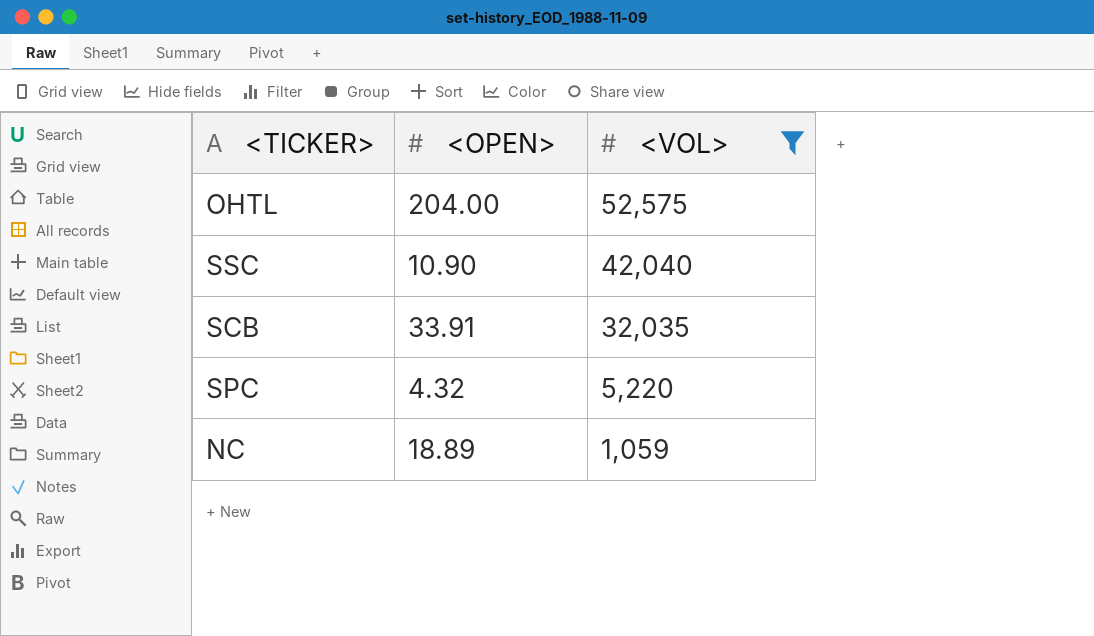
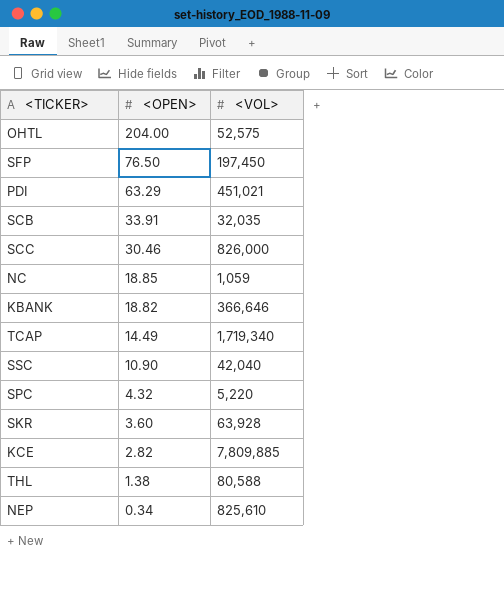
filter: <VOL> <= 52,575 -> none
row order: <VOL> descending -> <OPEN> descending
NC | <OPEN>: 18.89 -> 18.85

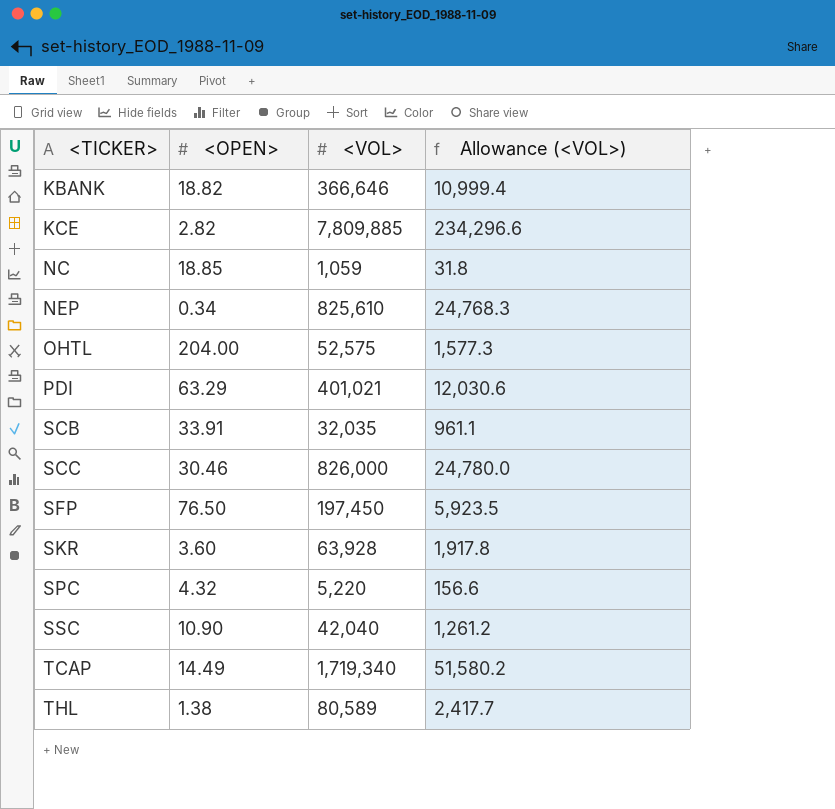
row order: <OPEN> descending -> <TICKER> ascending
column Allowance (<VOL>) | formula: none -> [<VOL>] * 0.03
PDI | <VOL>: 451,021 -> 401,021
THL | <VOL>: 80,588 -> 80,589

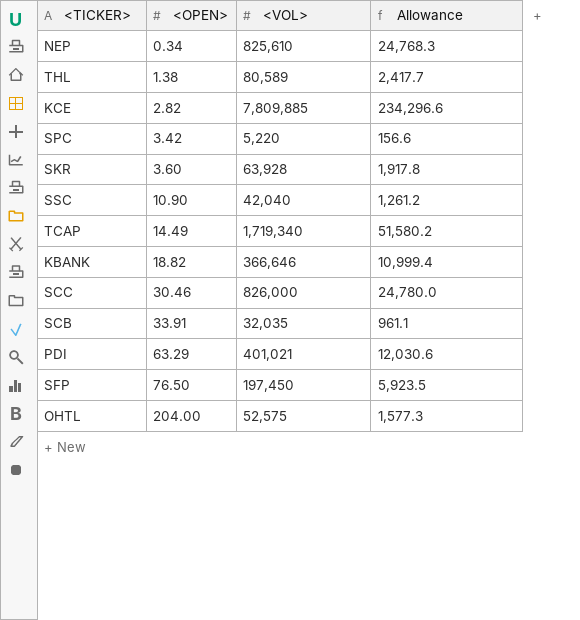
row order: <TICKER> ascending -> <OPEN> ascending
column name: Allowance (<VOL>) -> Allowance
row NC: 18.85 | 1,059 | 31.8 -> none
SPC | <OPEN>: 4.32 -> 3.42

